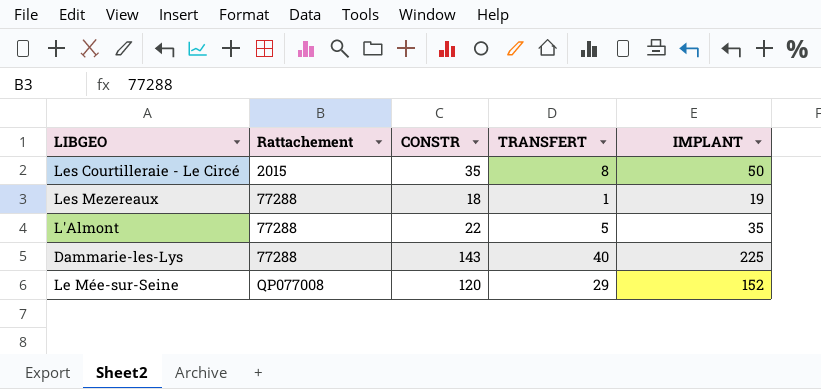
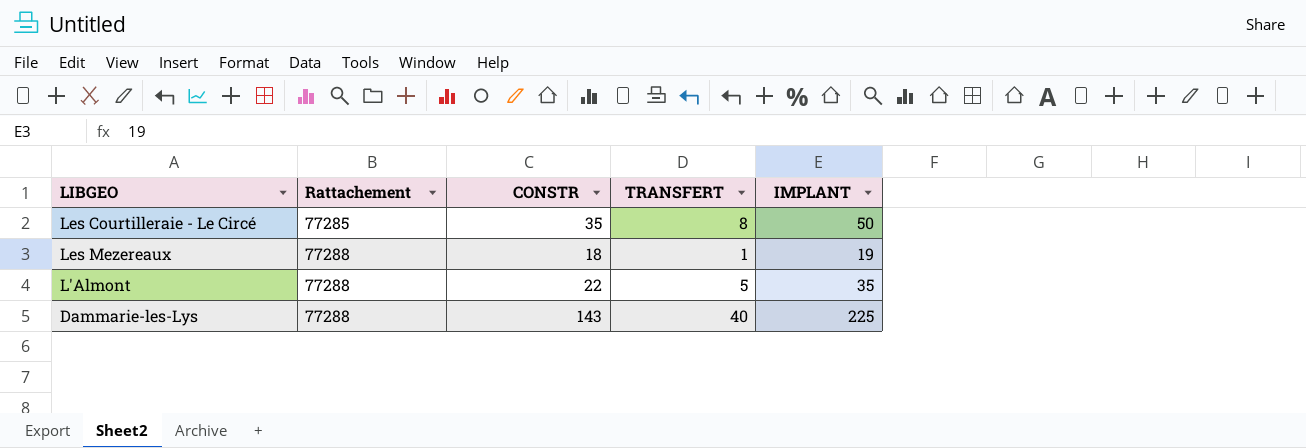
row Le Mée-sur-Seine: QP077008 | 120 | 29 | 152 -> none
Les Courtilleraie - Le Circé | Rattachement: 2015 -> 77285

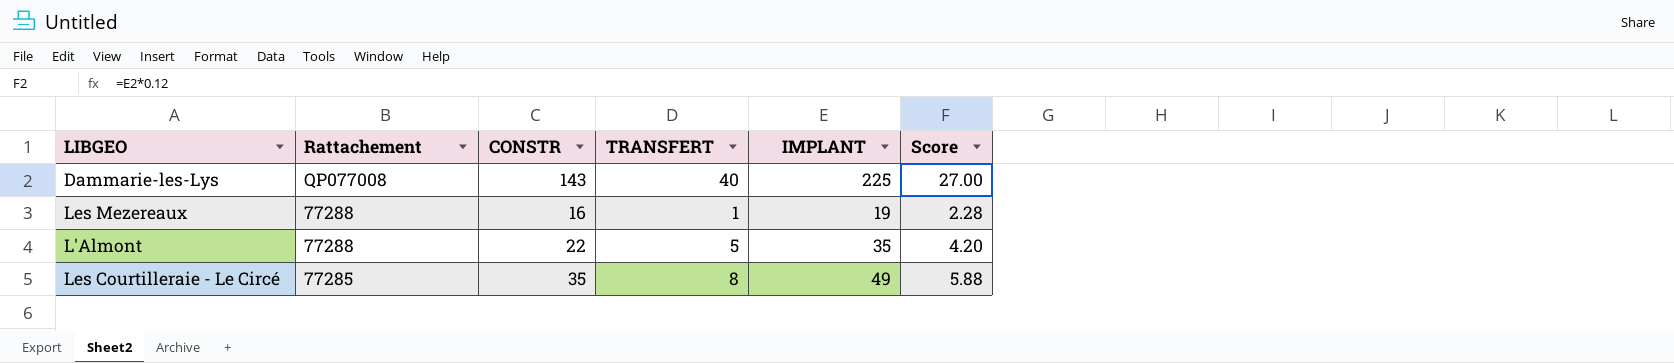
row order: Rattachement ascending -> Rattachement descending
column Score | formula: none -> [IMPLANT] * 0.12
Dammarie-les-Lys | Rattachement: 77288 -> QP077008
Les Mezereaux | CONSTR: 18 -> 16
Les Courtilleraie - Le Circé | IMPLANT: 50 -> 49

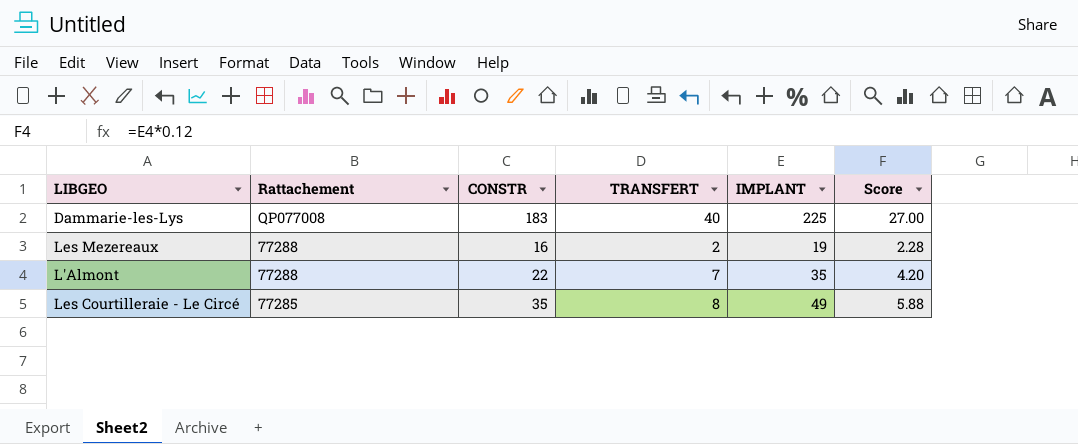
Dammarie-les-Lys | CONSTR: 143 -> 183
Les Mezereaux | TRANSFERT: 1 -> 2
L'Almont | TRANSFERT: 5 -> 7

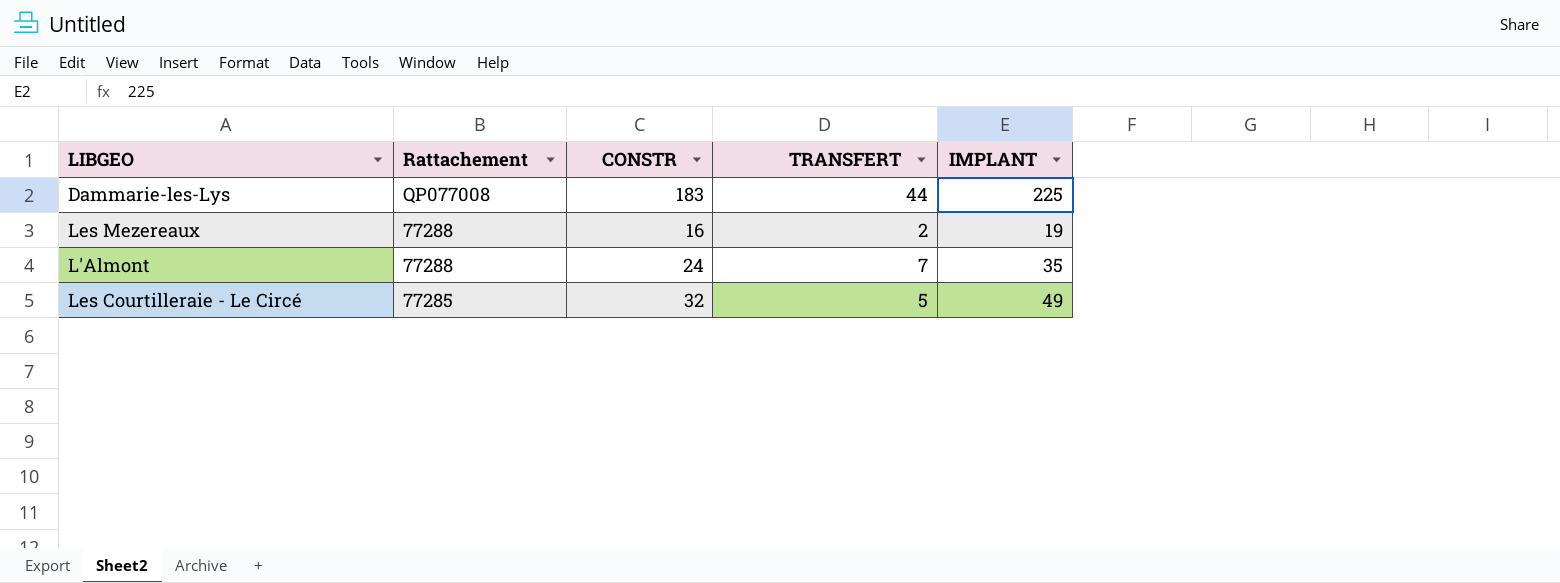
column Score | formula: [IMPLANT] * 0.12 -> none
Dammarie-les-Lys | TRANSFERT: 40 -> 44
L'Almont | CONSTR: 22 -> 24
Les Courtilleraie - Le Circé | CONSTR: 35 -> 32
Les Courtilleraie - Le Circé | TRANSFERT: 8 -> 5

